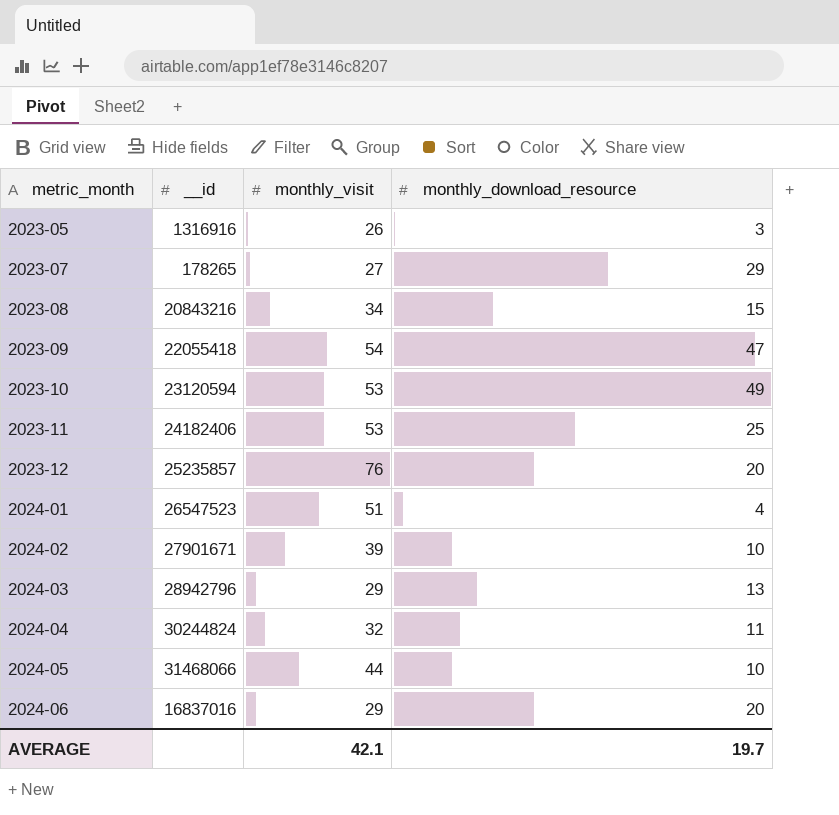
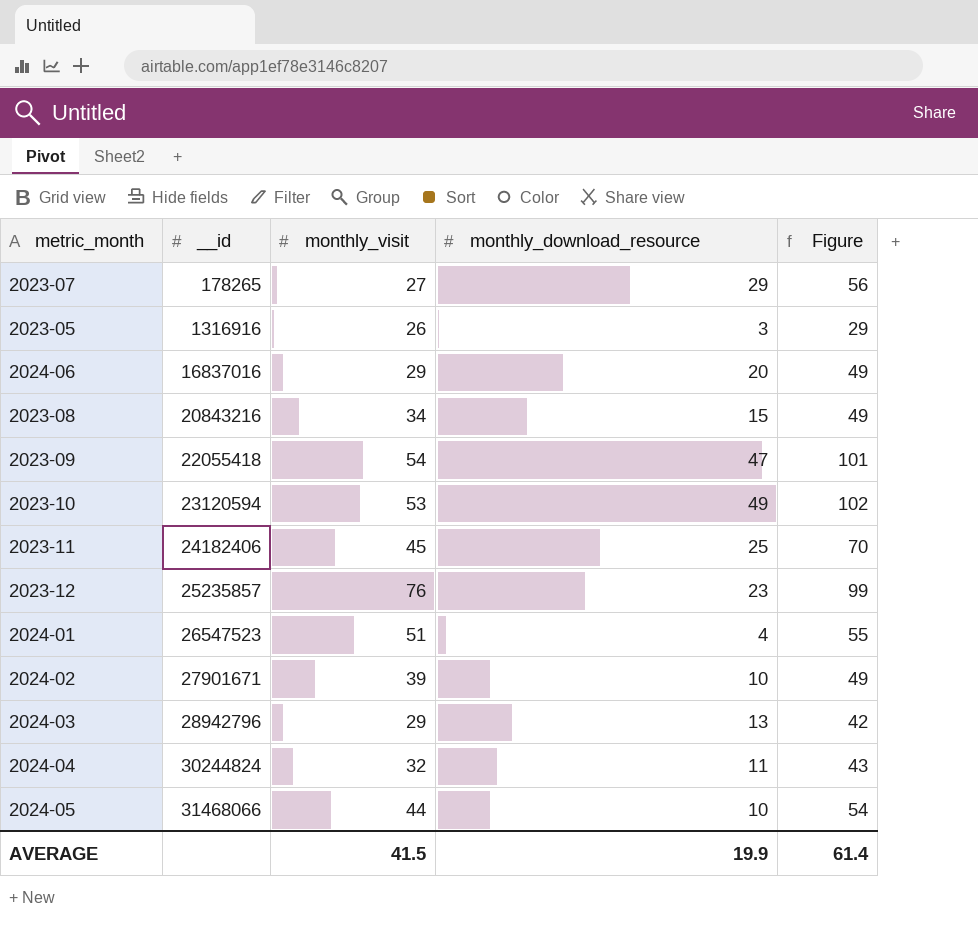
row order: metric_month ascending -> __id ascending
column Figure | formula: none -> [monthly_visit] + [monthly_download_resource]
2023-11 | monthly_visit: 53 -> 45
2023-12 | monthly_download_resource: 20 -> 23
AVERAGE | monthly_visit: 42.1 -> 41.5
AVERAGE | monthly_download_resource: 19.7 -> 19.9

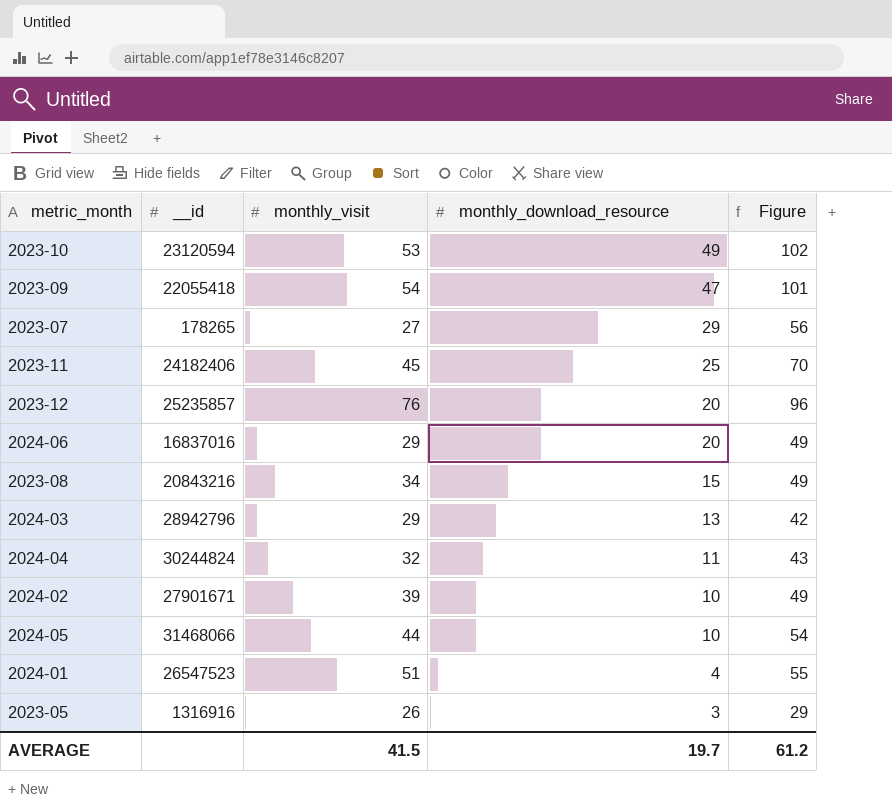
row order: __id ascending -> monthly_download_resource descending
2023-12 | monthly_download_resource: 23 -> 20
2023-12 | Figure: 99 -> 96
AVERAGE | monthly_download_resource: 19.9 -> 19.7
AVERAGE | Figure: 61.4 -> 61.2

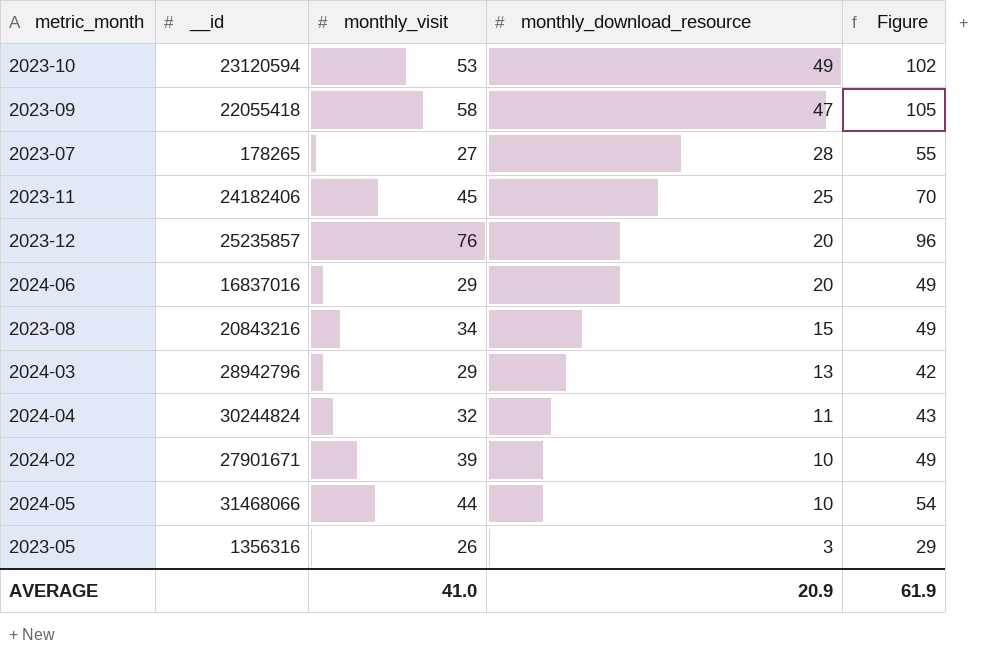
row 2024-01: 26547523 | 51 | 4 | 55 -> none
2023-09 | monthly_visit: 54 -> 58
2023-09 | Figure: 101 -> 105
2023-07 | monthly_download_resource: 29 -> 28
2023-07 | Figure: 56 -> 55
2023-05 | __id: 1316916 -> 1356316
AVERAGE | monthly_visit: 41.5 -> 41.0
AVERAGE | monthly_download_resource: 19.7 -> 20.9
AVERAGE | Figure: 61.2 -> 61.9

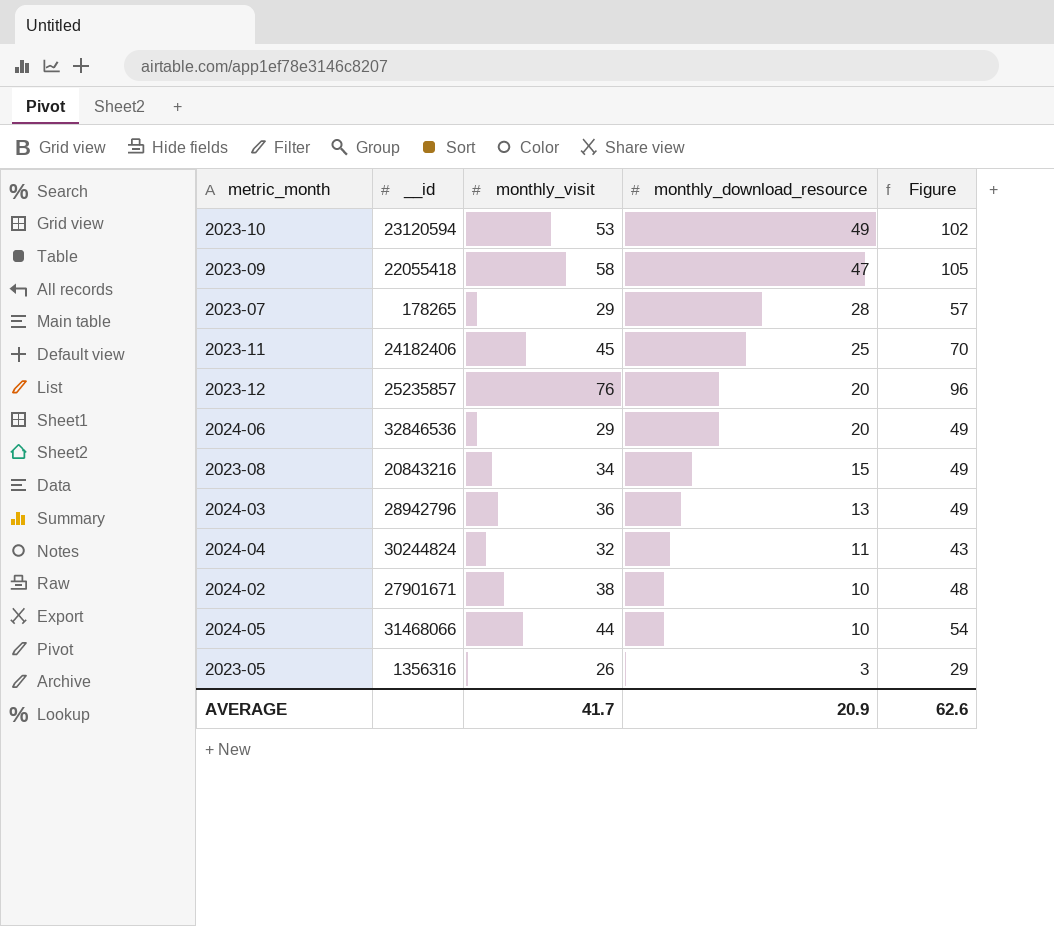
2023-07 | monthly_visit: 27 -> 29
2023-07 | Figure: 55 -> 57
2024-06 | __id: 16837016 -> 32846536
2024-03 | monthly_visit: 29 -> 36
2024-03 | Figure: 42 -> 49
2024-02 | monthly_visit: 39 -> 38
2024-02 | Figure: 49 -> 48
AVERAGE | monthly_visit: 41.0 -> 41.7
AVERAGE | Figure: 61.9 -> 62.6

